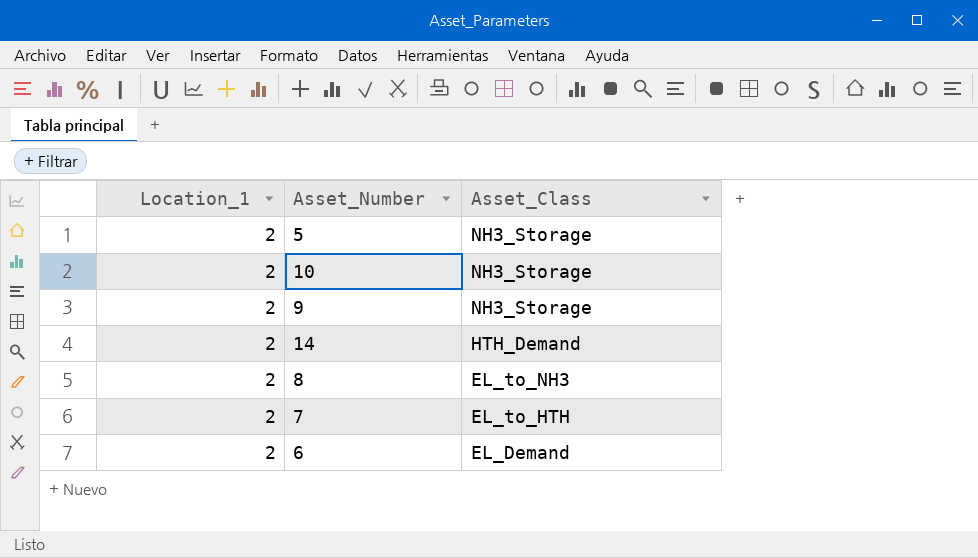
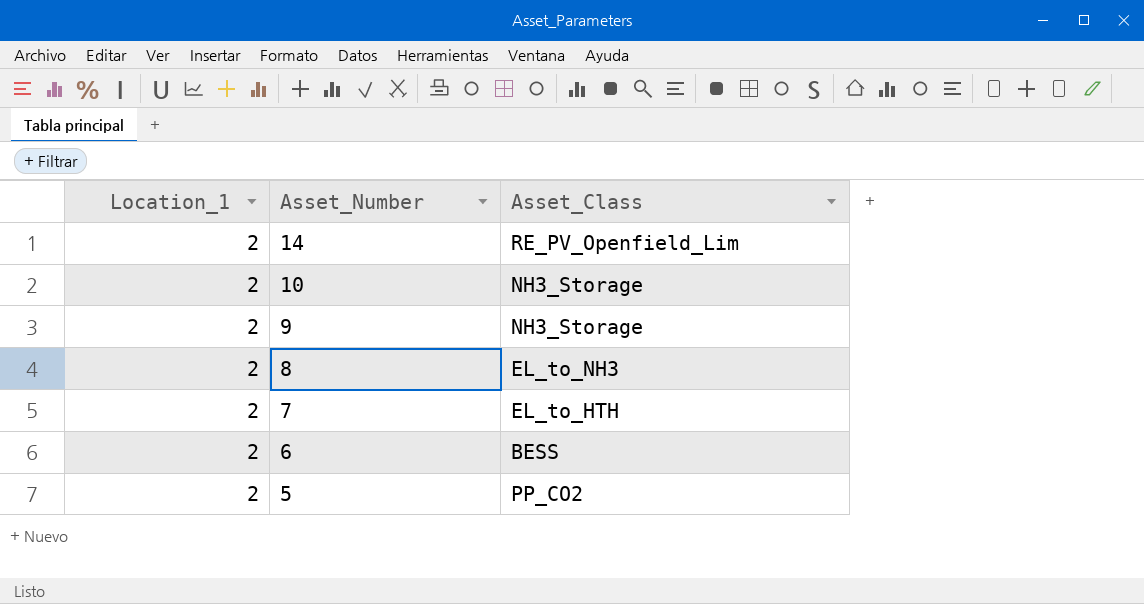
row order: Asset_Class descending -> Asset_Number descending
14 | Asset_Class: HTH_Demand -> RE_PV_Openfield_Lim
6 | Asset_Class: EL_Demand -> BESS
5 | Asset_Class: NH3_Storage -> PP_CO2

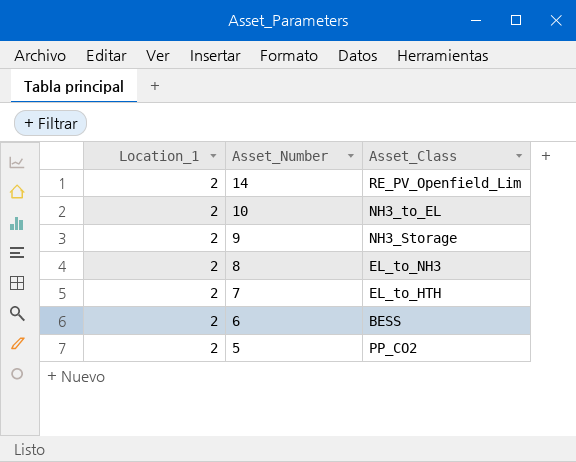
10 | Asset_Class: NH3_Storage -> NH3_to_EL

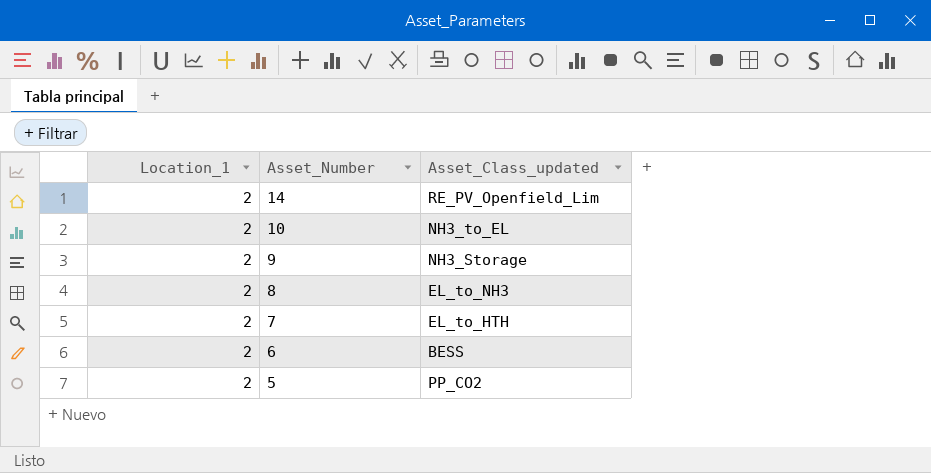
column name: Asset_Class -> Asset_Class_updated

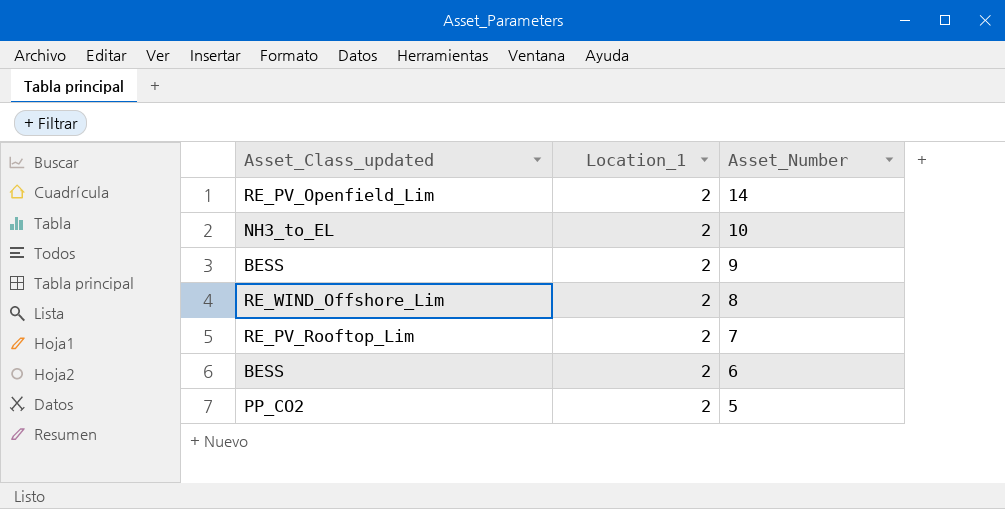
column Asset_Class_updated | position: 3 -> 1
9 | Asset_Class_updated: NH3_Storage -> BESS
8 | Asset_Class_updated: EL_to_NH3 -> RE_WIND_Offshore_Lim
7 | Asset_Class_updated: EL_to_HTH -> RE_PV_Rooftop_Lim

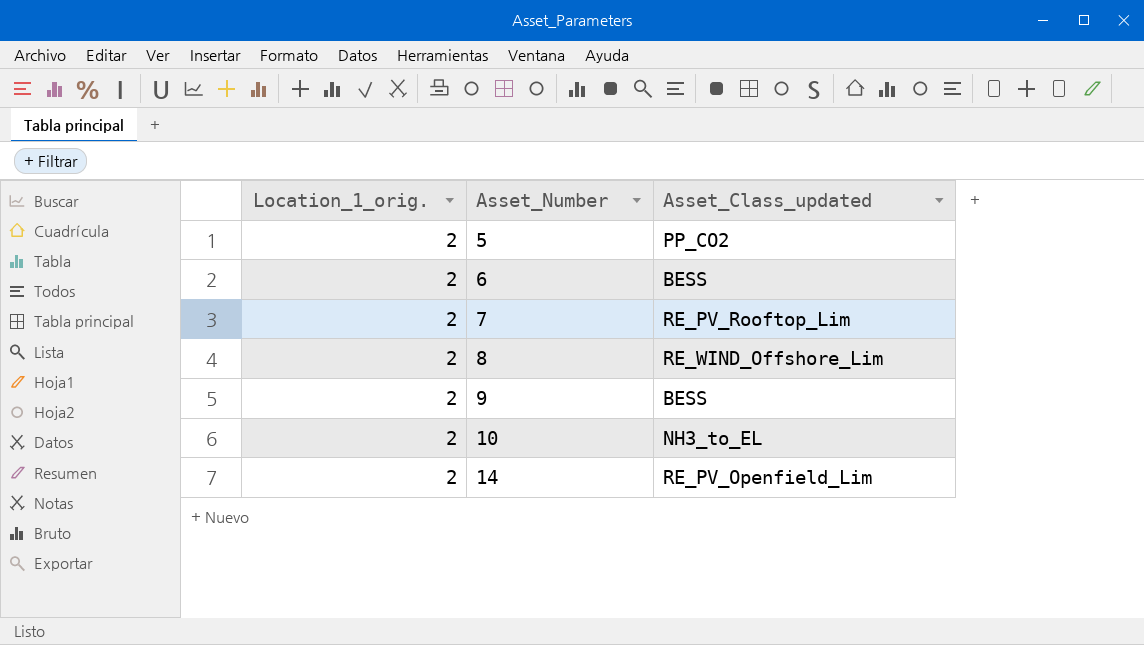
row order: Asset_Number descending -> Asset_Number ascending
column name: Location_1 -> Location_1_orig.
column Asset_Class_updated | position: 1 -> 3

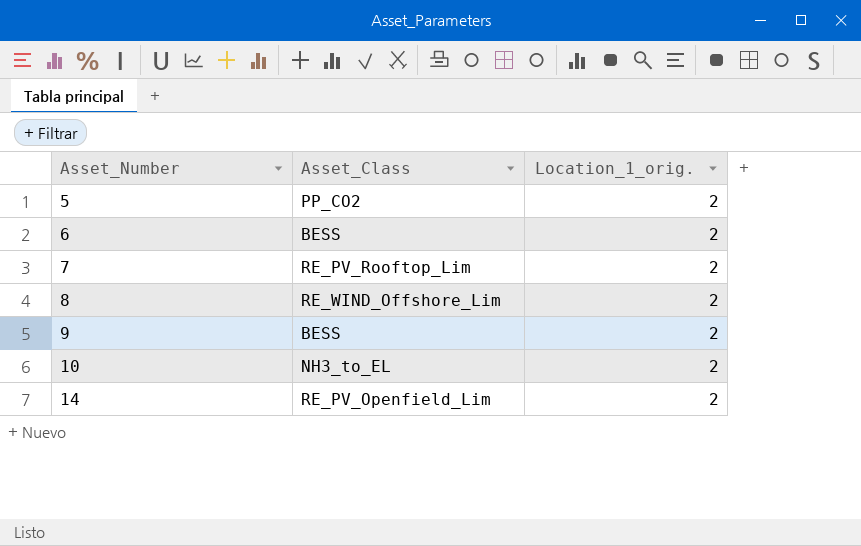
column name: Asset_Class_updated -> Asset_Class
column Location_1_orig. | position: 1 -> 3

